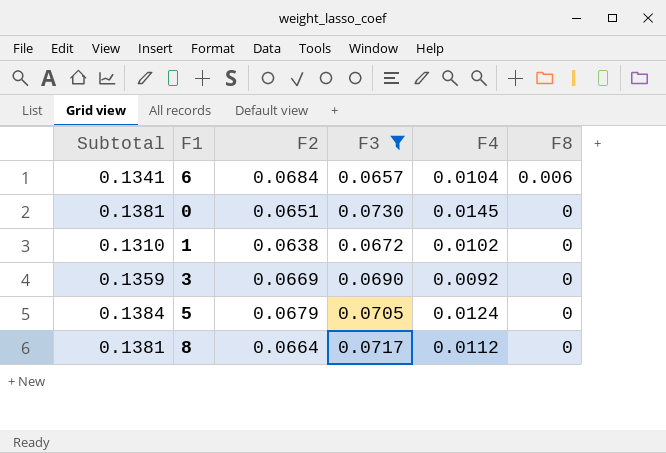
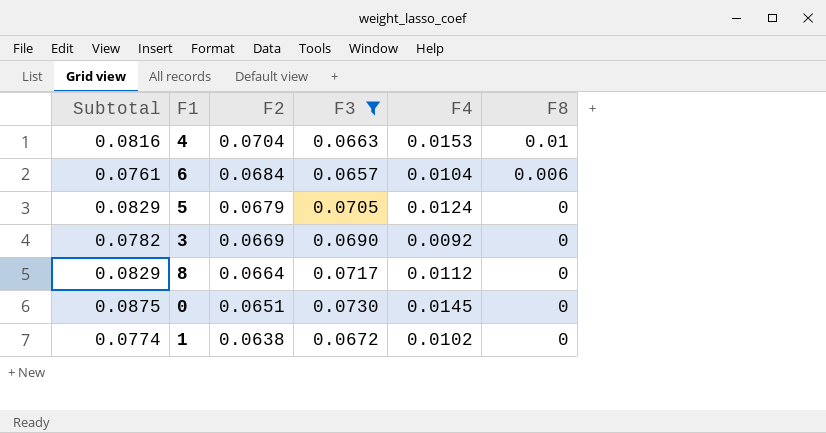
row order: F8 descending -> F2 descending
column Subtotal | formula: [F2] + [F3] -> [F3] + [F4]
row 4: none -> 0.0816 | 0.0704 | 0.0663 | 0.0153 | 0.01

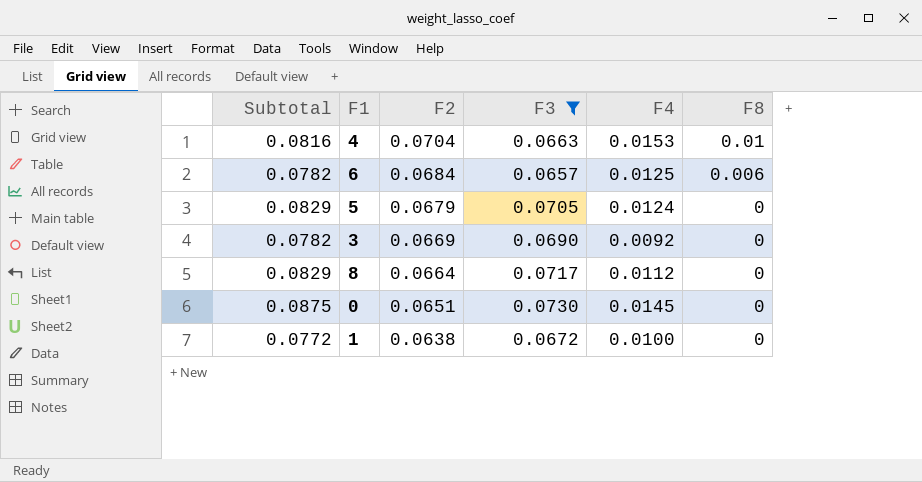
6 | Subtotal: 0.0761 -> 0.0782
6 | F4: 0.0104 -> 0.0125
1 | Subtotal: 0.0774 -> 0.0772
1 | F4: 0.0102 -> 0.0100

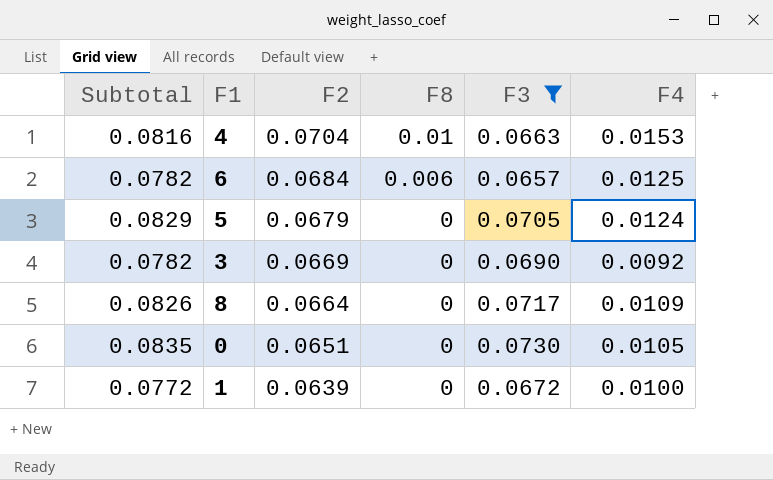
column F8 | position: 6 -> 4
8 | Subtotal: 0.0829 -> 0.0826
8 | F4: 0.0112 -> 0.0109
0 | Subtotal: 0.0875 -> 0.0835
0 | F4: 0.0145 -> 0.0105
1 | F2: 0.0638 -> 0.0639

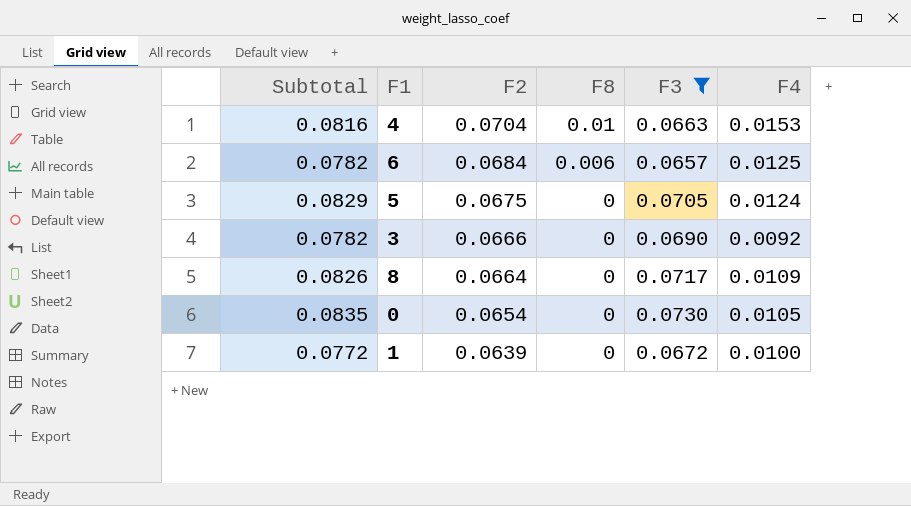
5 | F2: 0.0679 -> 0.0675
3 | F2: 0.0669 -> 0.0666
0 | F2: 0.0651 -> 0.0654

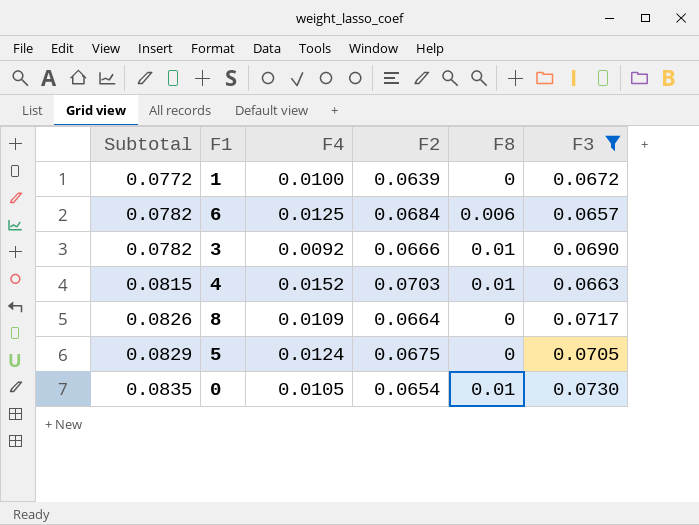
row order: F2 descending -> Subtotal ascending
column F4 | position: 6 -> 3
3 | F8: 0 -> 0.01
4 | Subtotal: 0.0816 -> 0.0815
4 | F4: 0.0153 -> 0.0152
4 | F2: 0.0704 -> 0.0703
0 | F8: 0 -> 0.01

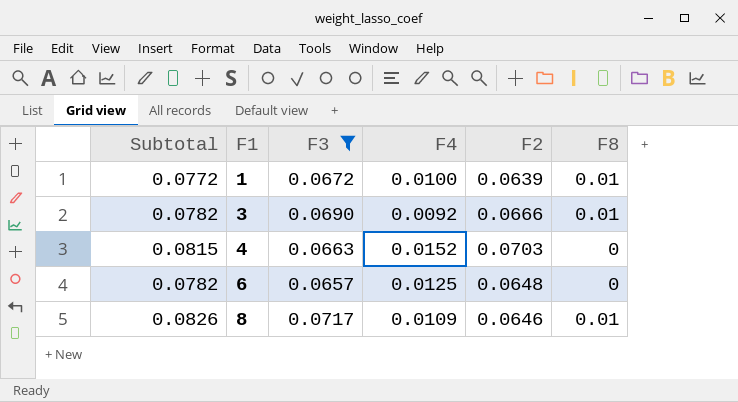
row order: Subtotal ascending -> F1 ascending
column F3 | position: 6 -> 3
row 5: 0.0829 | 0.0124 | 0.0675 | 0 | 0.0705 -> none
row 0: 0.0835 | 0.0105 | 0.0654 | 0.01 | 0.0730 -> none
1 | F8: 0 -> 0.01
4 | F8: 0.01 -> 0
6 | F2: 0.0684 -> 0.0648
6 | F8: 0.006 -> 0
8 | F2: 0.0664 -> 0.0646
8 | F8: 0 -> 0.01

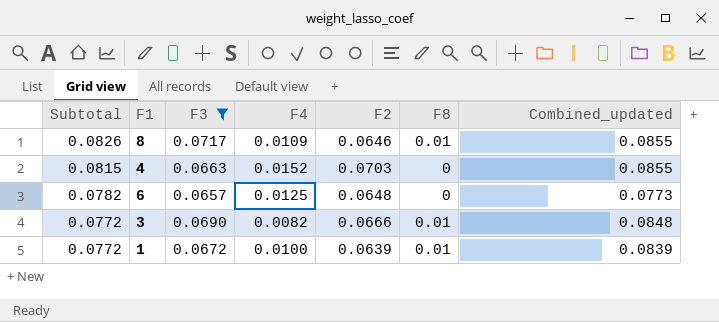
row order: F1 ascending -> Subtotal descending
column Combined_updated | formula: none -> [F4] + [F2] + [F8]
3 | Subtotal: 0.0782 -> 0.0772
3 | F4: 0.0092 -> 0.0082

